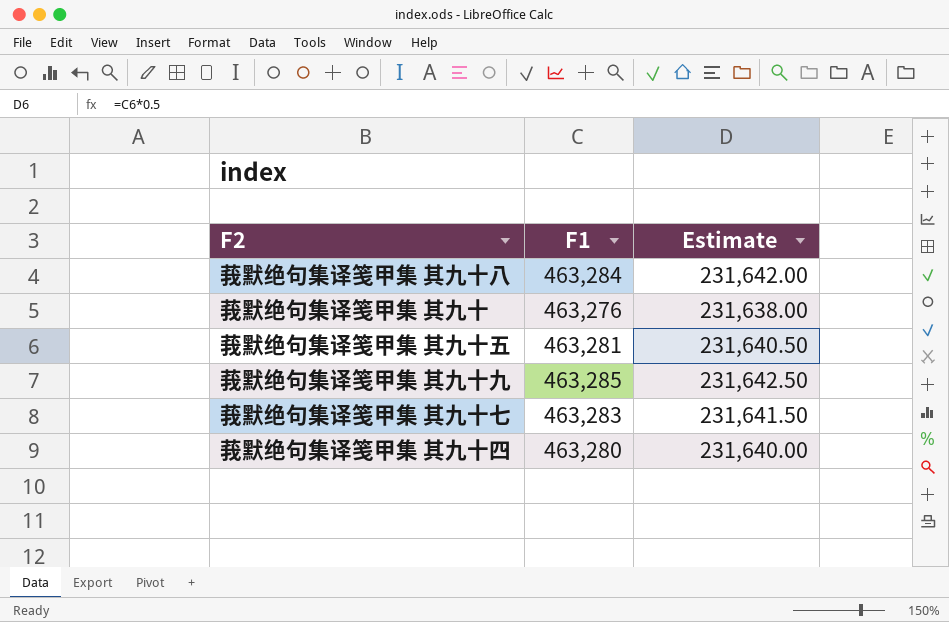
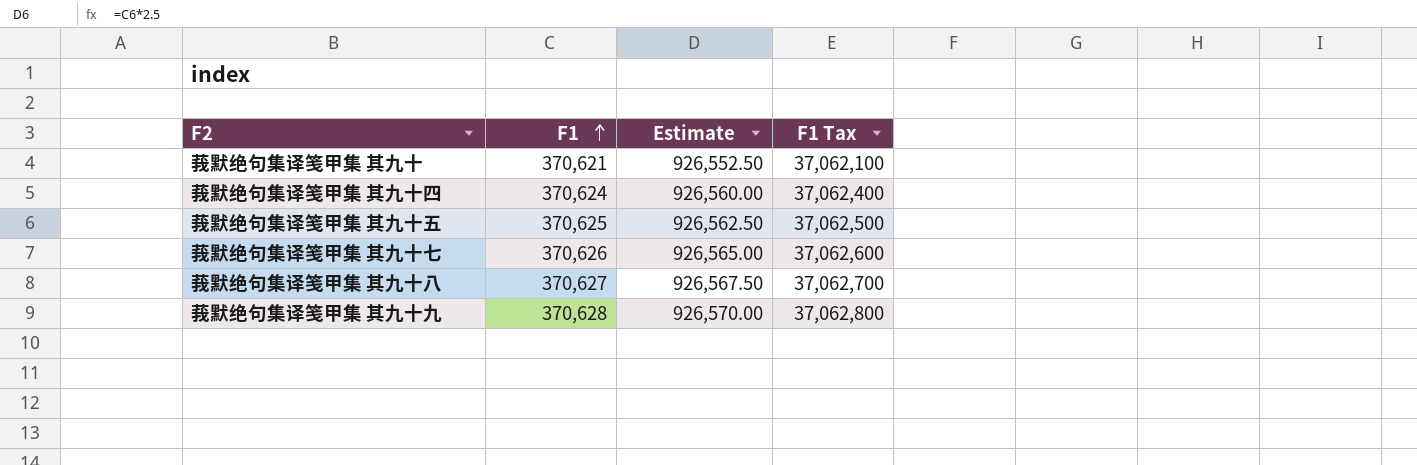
row order: none -> F1 ascending
column Estimate | formula: [F1] * 0.5 -> [F1] * 2.5
column F1 Tax | formula: none -> [F1] * 100
莪默绝句集译笺甲集 其九十 | F1: 463,276 -> 370,621
莪默绝句集译笺甲集 其九十四 | F1: 463,280 -> 370,624
莪默绝句集译笺甲集 其九十五 | F1: 463,281 -> 370,625
莪默绝句集译笺甲集 其九十七 | F1: 463,283 -> 370,626
莪默绝句集译笺甲集 其九十八 | F1: 463,284 -> 370,627
莪默绝句集译笺甲集 其九十九 | F1: 463,285 -> 370,628

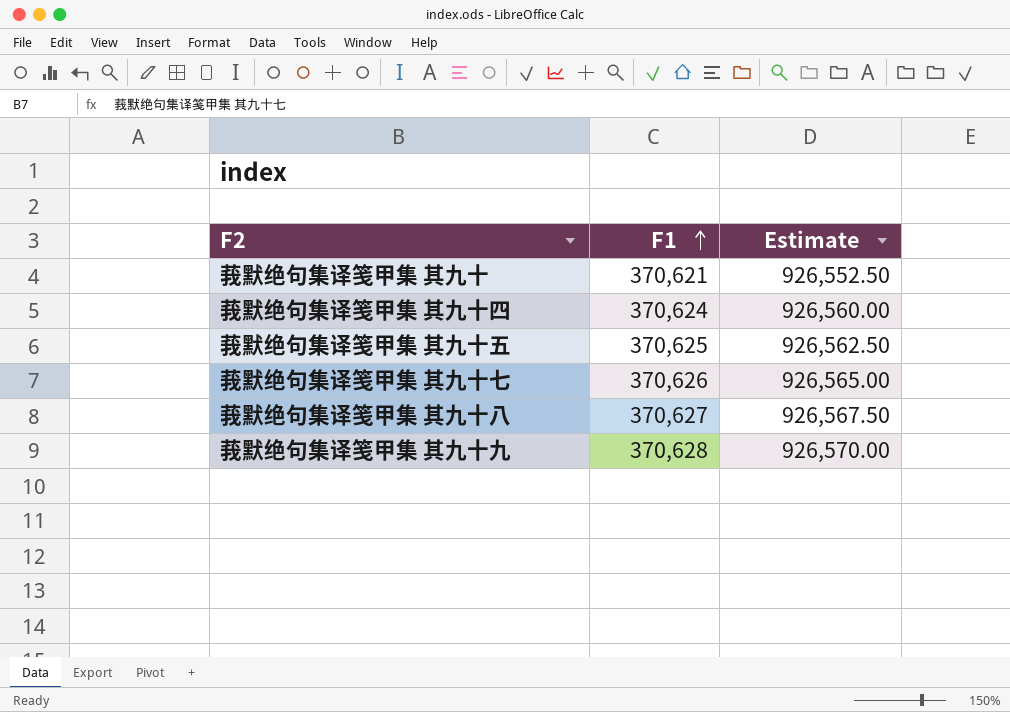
column F1 Tax | formula: [F1] * 100 -> none

